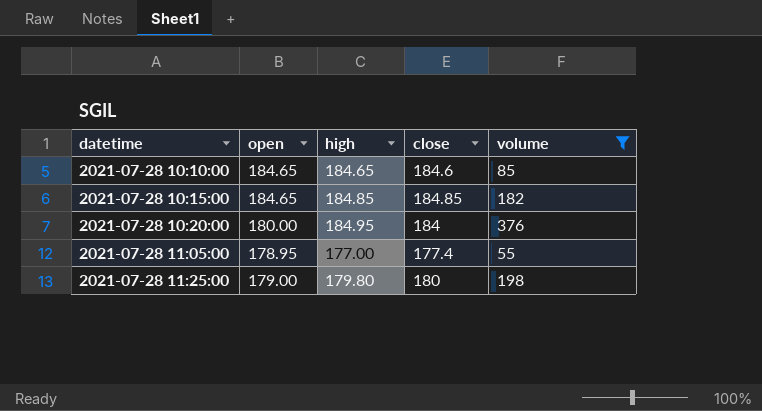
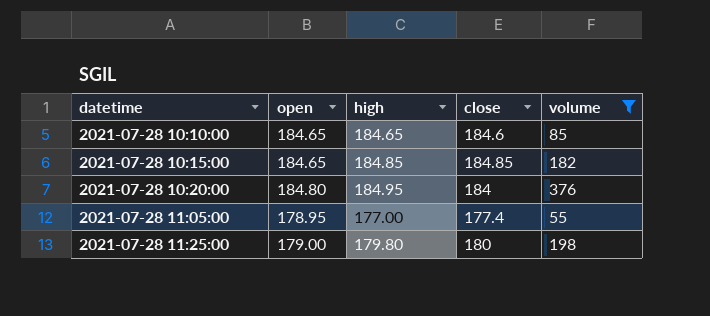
2021-07-28 10:20:00 | open: 180.00 -> 184.80

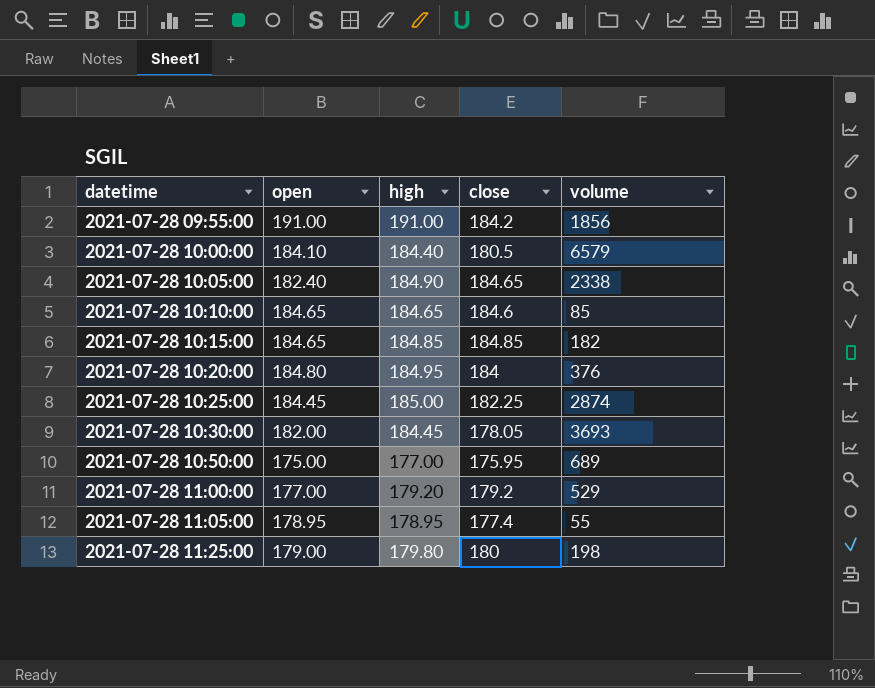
filter: volume <= 376 -> none
2021-07-28 11:05:00 | high: 177.00 -> 178.95

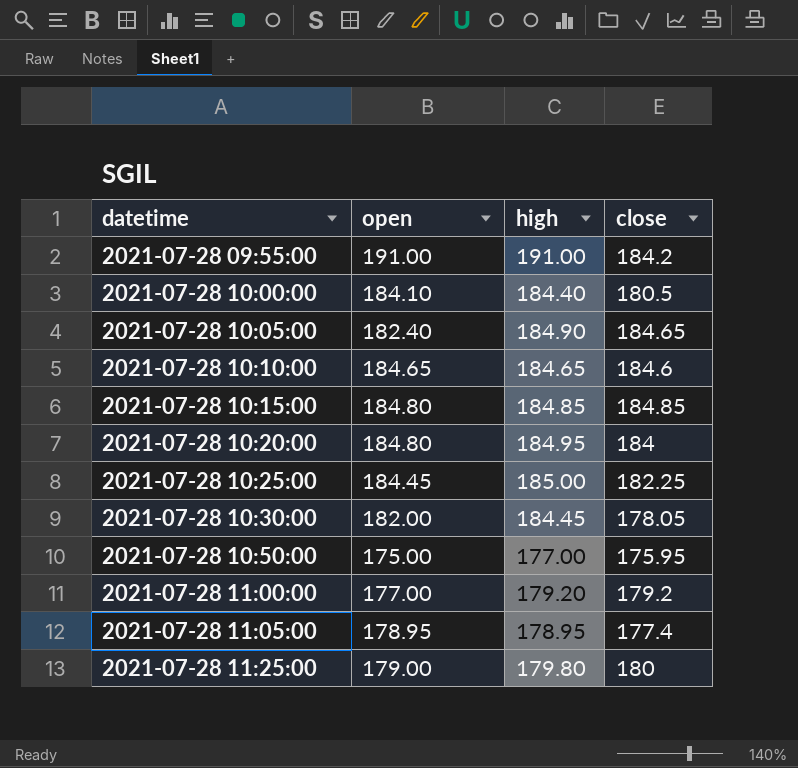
column volume | position: 5 -> none
2021-07-28 10:15:00 | open: 184.65 -> 184.80

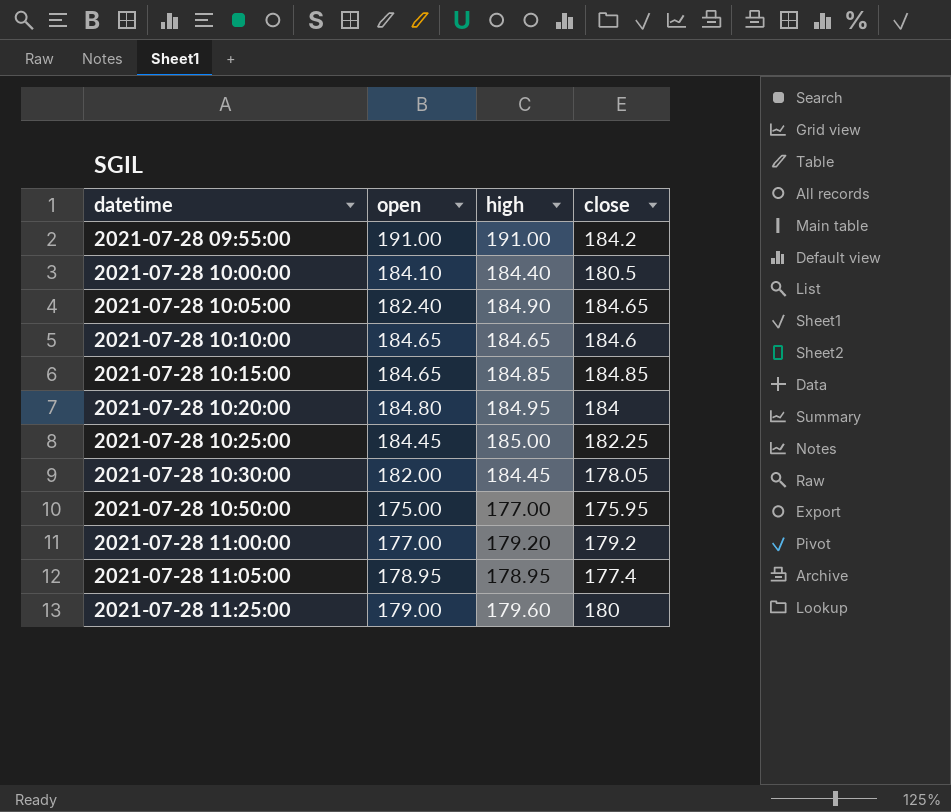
2021-07-28 10:15:00 | open: 184.80 -> 184.65
2021-07-28 11:25:00 | high: 179.80 -> 179.60

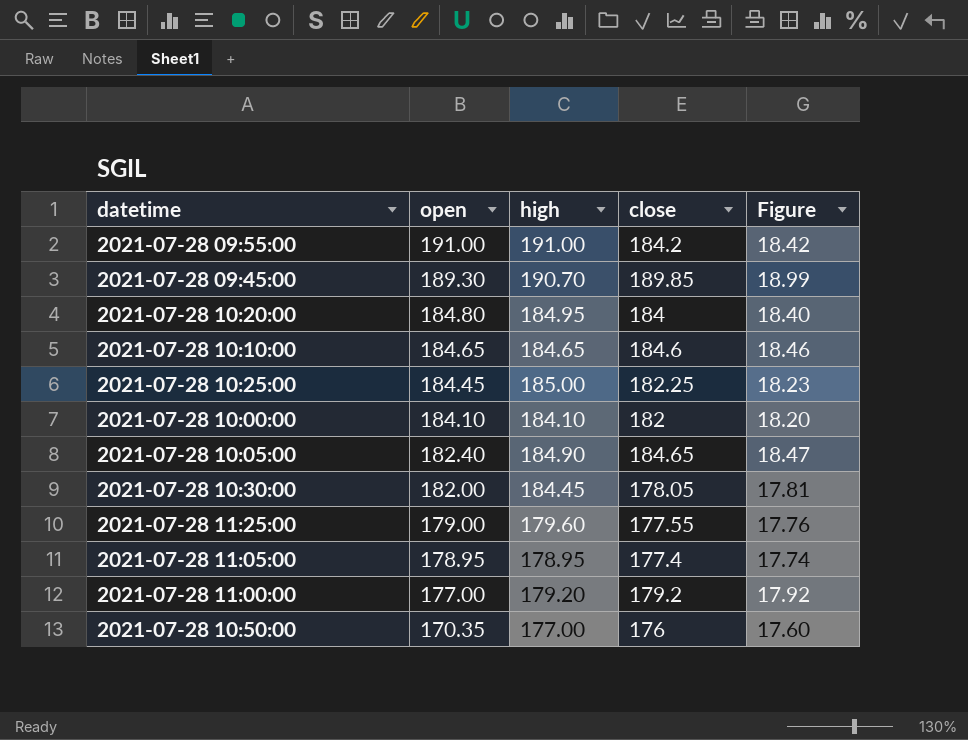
row order: datetime ascending -> open descending
column Figure | formula: none -> [close] * 0.1
row 2021-07-28 10:15:00: 184.65 | 184.85 | 184.85 -> none
row 2021-07-28 09:45:00: none -> 189.30 | 190.70 | 189.85 | 18.99
2021-07-28 10:00:00 | high: 184.40 -> 184.10
2021-07-28 10:00:00 | close: 180.5 -> 182
2021-07-28 11:25:00 | close: 180 -> 177.55
2021-07-28 10:50:00 | open: 175.00 -> 170.35
2021-07-28 10:50:00 | close: 175.95 -> 176

